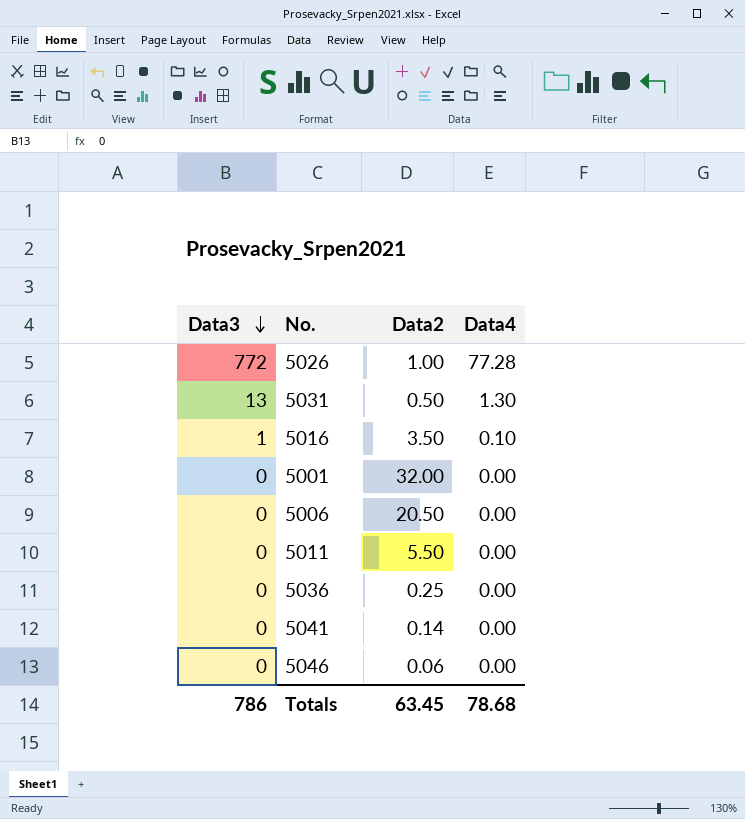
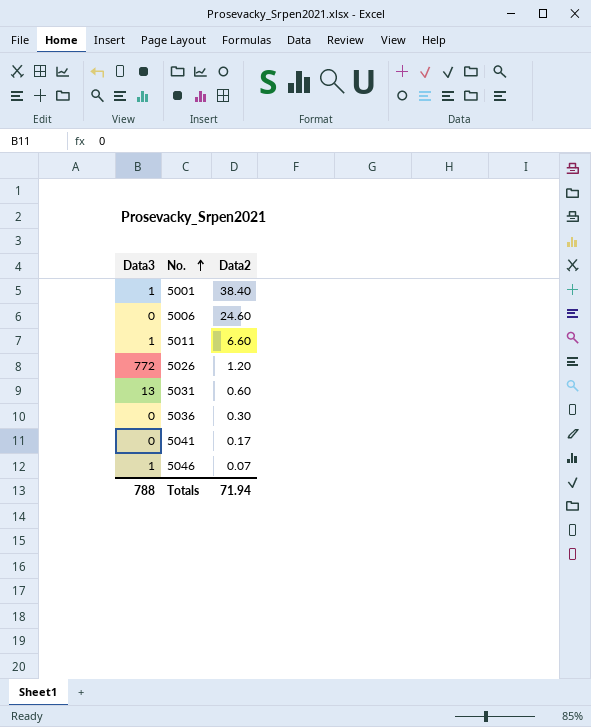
row order: Data3 descending -> No. ascending
column Data4 | position: 4 -> none
row 5016: 1 | 3.50 | 0.10 -> none
5001 | Data3: 0 -> 1
5001 | Data2: 32.00 -> 38.40
5006 | Data2: 20.50 -> 24.60
5011 | Data3: 0 -> 1
5011 | Data2: 5.50 -> 6.60
5026 | Data2: 1.00 -> 1.20
5031 | Data2: 0.50 -> 0.60
5036 | Data2: 0.25 -> 0.30
5041 | Data2: 0.14 -> 0.17
5046 | Data3: 0 -> 1
5046 | Data2: 0.06 -> 0.07
Totals | Data3: 786 -> 788
Totals | Data2: 63.45 -> 71.94

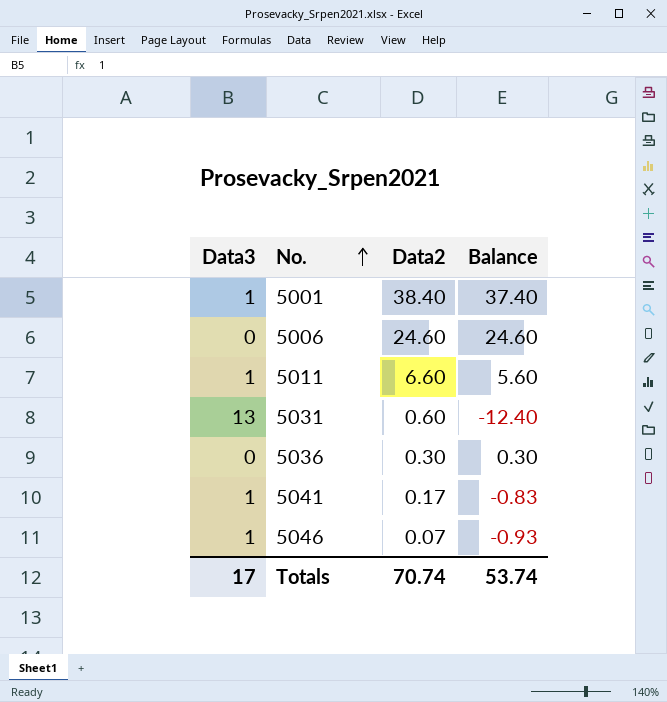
column Balance | formula: none -> [Data2] - [Data3]
row 5026: 772 | 1.20 -> none
5041 | Data3: 0 -> 1
Totals | Data3: 788 -> 17
Totals | Data2: 71.94 -> 70.74

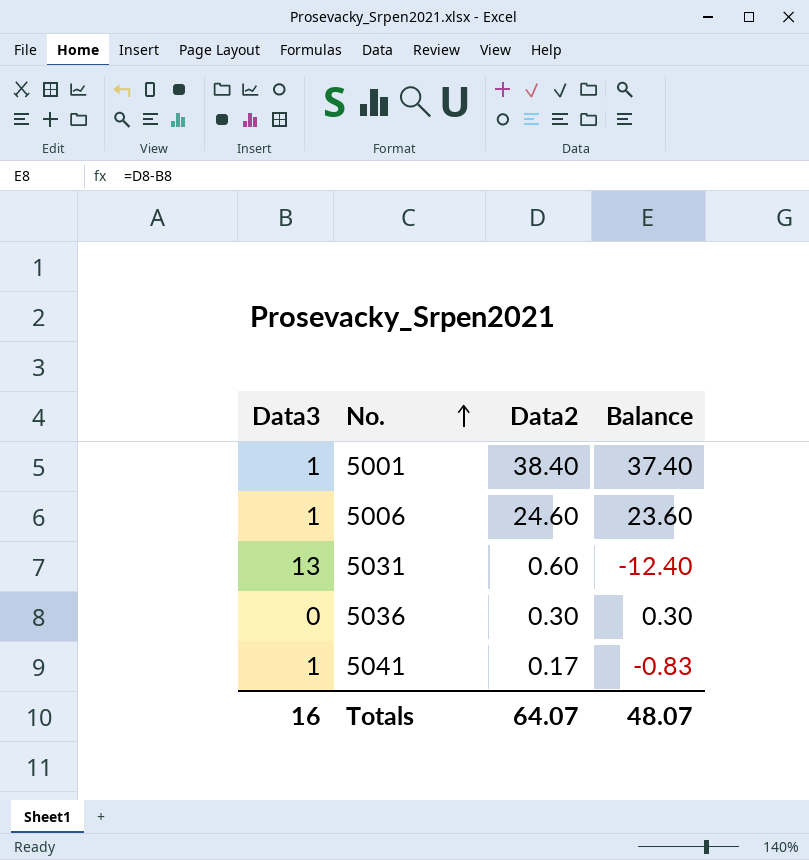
row 5011: 1 | 6.60 | 5.60 -> none
row 5046: 1 | 0.07 | -0.93 -> none
5006 | Data3: 0 -> 1
5006 | Balance: 24.60 -> 23.60
Totals | Data3: 17 -> 16
Totals | Data2: 70.74 -> 64.07
Totals | Balance: 53.74 -> 48.07

